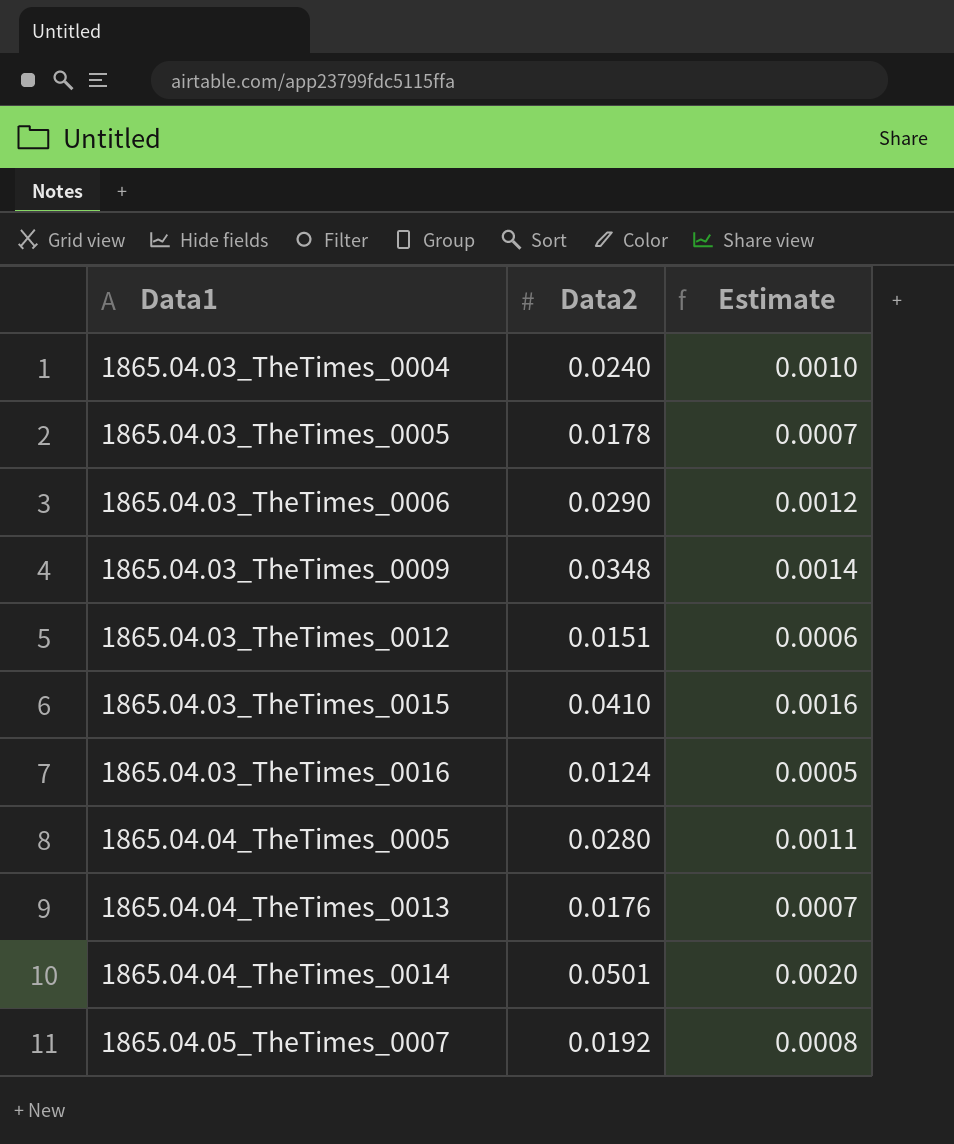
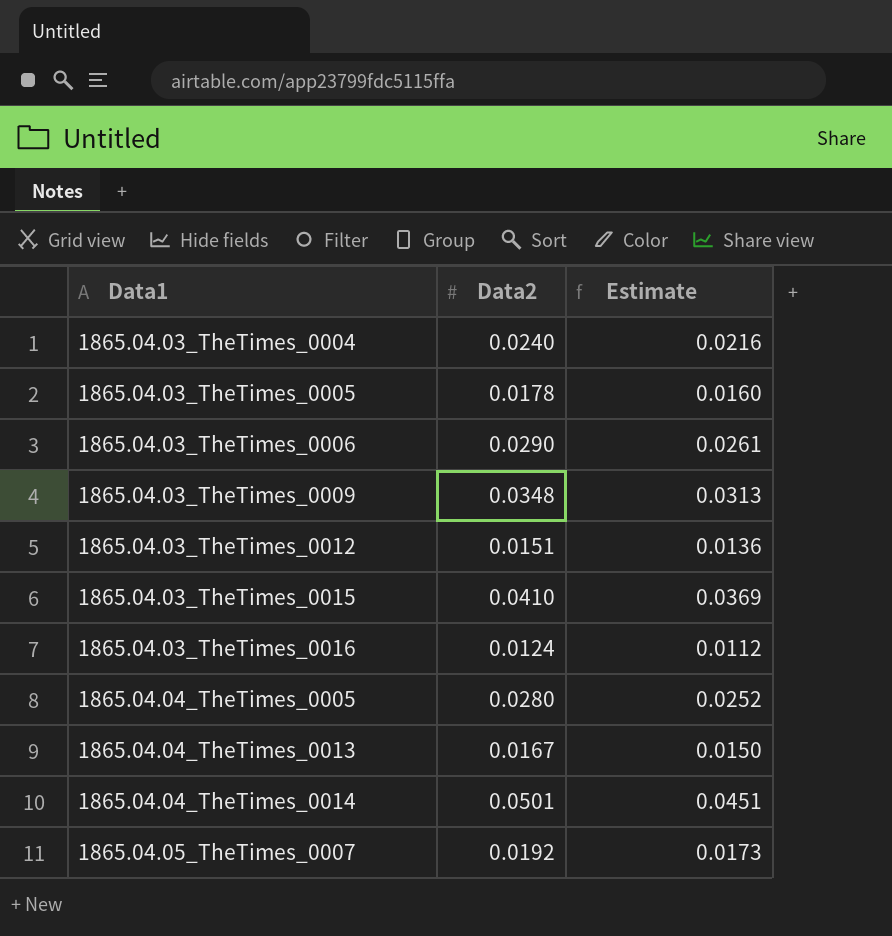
column Estimate | formula: [Data2] * 0.04 -> [Data2] * 0.9
1865.04.04_TheTimes_0013 | Data2: 0.0176 -> 0.0167

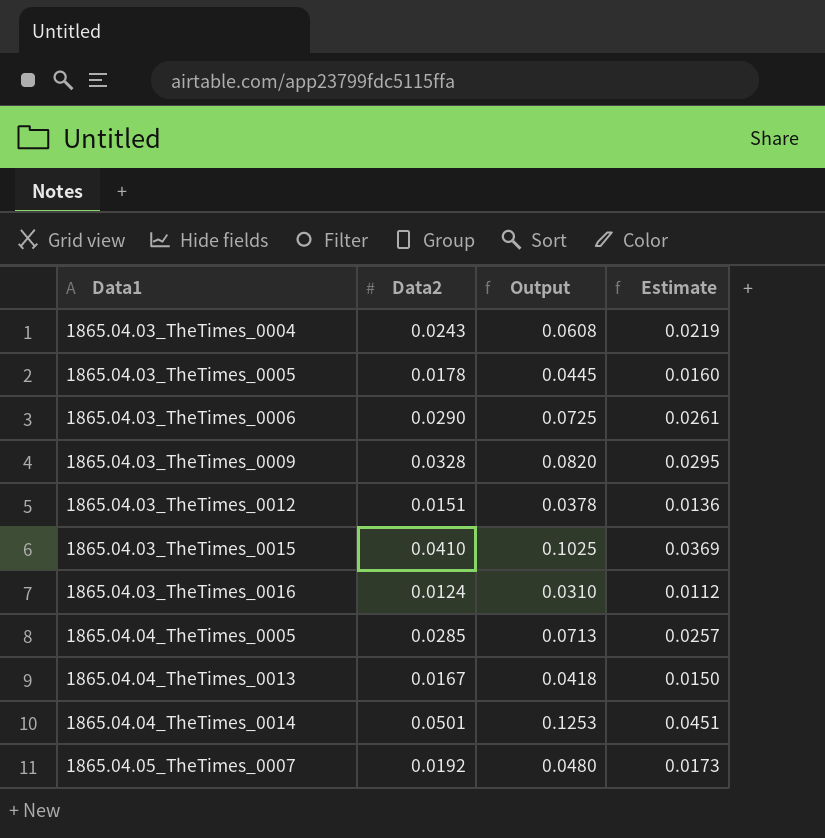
column Output | formula: none -> [Data2] * 2.5
1865.04.03_TheTimes_0004 | Data2: 0.0240 -> 0.0243
1865.04.03_TheTimes_0004 | Estimate: 0.0216 -> 0.0219
1865.04.03_TheTimes_0009 | Data2: 0.0348 -> 0.0328
1865.04.03_TheTimes_0009 | Estimate: 0.0313 -> 0.0295
1865.04.04_TheTimes_0005 | Data2: 0.0280 -> 0.0285
1865.04.04_TheTimes_0005 | Estimate: 0.0252 -> 0.0257

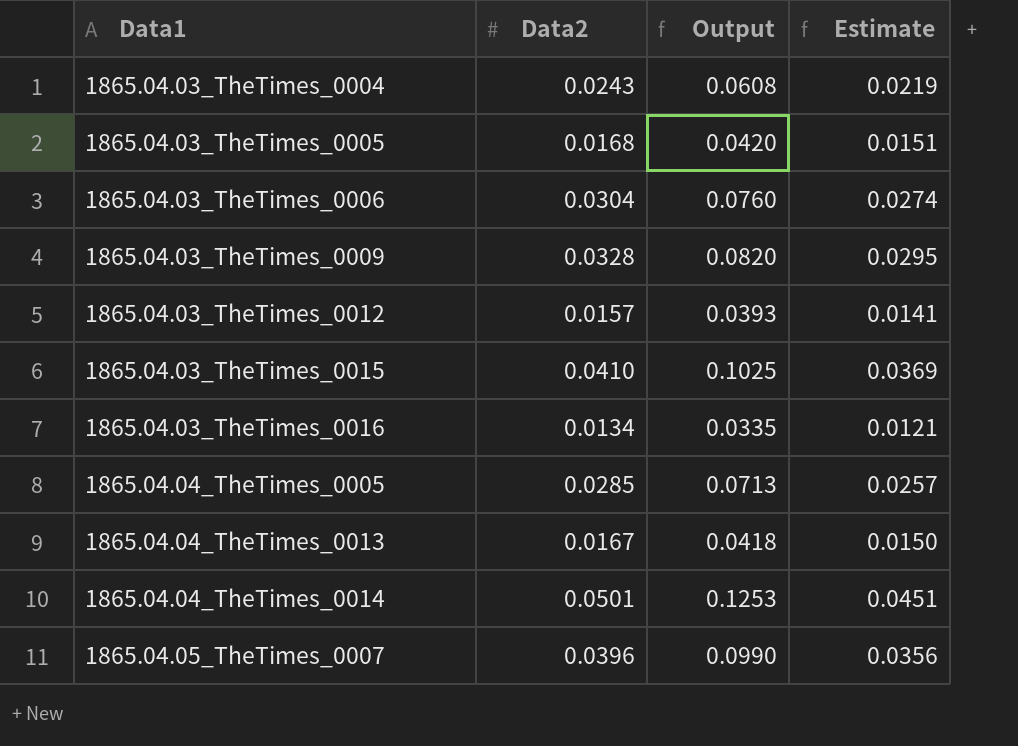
1865.04.03_TheTimes_0005 | Data2: 0.0178 -> 0.0168
1865.04.03_TheTimes_0005 | Output: 0.0445 -> 0.0420
1865.04.03_TheTimes_0005 | Estimate: 0.0160 -> 0.0151
1865.04.03_TheTimes_0006 | Data2: 0.0290 -> 0.0304
1865.04.03_TheTimes_0006 | Output: 0.0725 -> 0.0760
1865.04.03_TheTimes_0006 | Estimate: 0.0261 -> 0.0274
1865.04.03_TheTimes_0012 | Data2: 0.0151 -> 0.0157
1865.04.03_TheTimes_0012 | Output: 0.0378 -> 0.0393
1865.04.03_TheTimes_0012 | Estimate: 0.0136 -> 0.0141
1865.04.03_TheTimes_0016 | Data2: 0.0124 -> 0.0134
1865.04.03_TheTimes_0016 | Output: 0.0310 -> 0.0335
1865.04.03_TheTimes_0016 | Estimate: 0.0112 -> 0.0121
1865.04.05_TheTimes_0007 | Data2: 0.0192 -> 0.0396
1865.04.05_TheTimes_0007 | Output: 0.0480 -> 0.0990
1865.04.05_TheTimes_0007 | Estimate: 0.0173 -> 0.0356

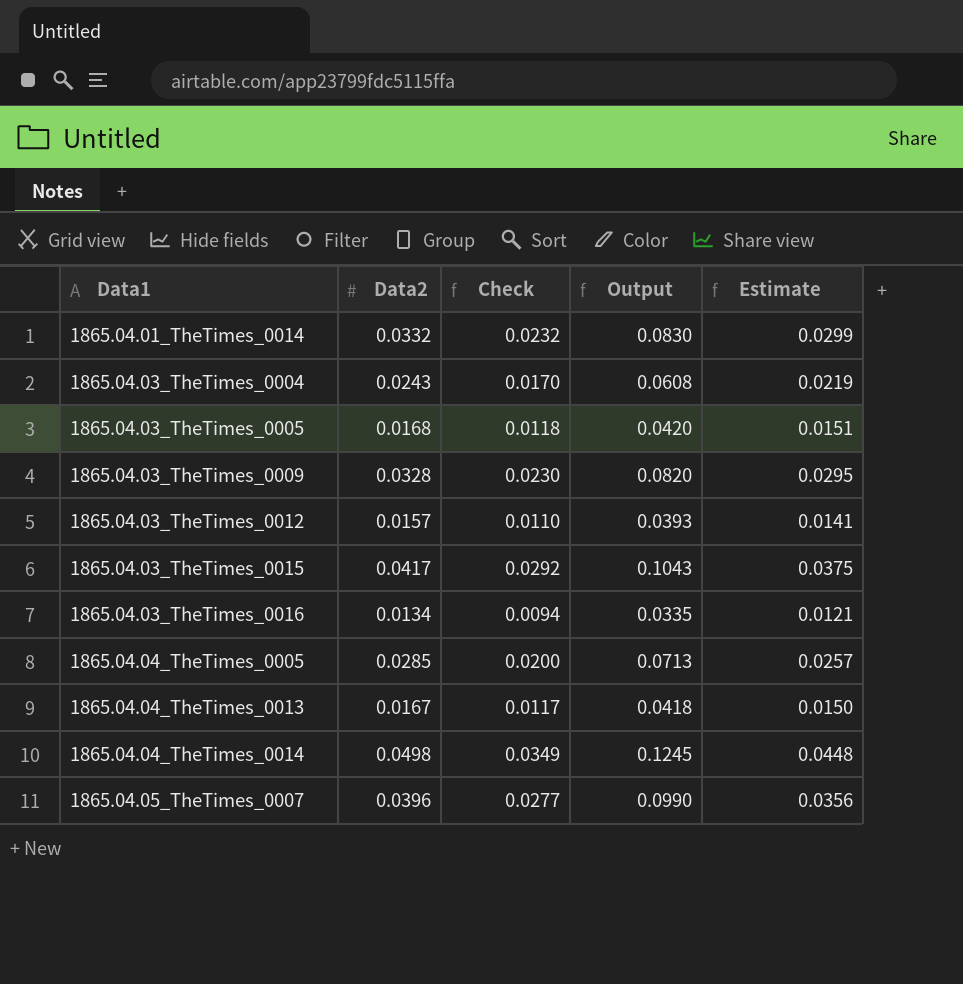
column Check | formula: none -> [Data2] * 0.7
row 1865.04.03_TheTimes_0006: 0.0304 | 0.0760 | 0.0274 -> none
row 1865.04.01_TheTimes_0014: none -> 0.0332 | 0.0232 | 0.0830 | 0.0299
1865.04.03_TheTimes_0015 | Data2: 0.0410 -> 0.0417
1865.04.03_TheTimes_0015 | Output: 0.1025 -> 0.1043
1865.04.03_TheTimes_0015 | Estimate: 0.0369 -> 0.0375
1865.04.04_TheTimes_0014 | Data2: 0.0501 -> 0.0498
1865.04.04_TheTimes_0014 | Output: 0.1253 -> 0.1245
1865.04.04_TheTimes_0014 | Estimate: 0.0451 -> 0.0448

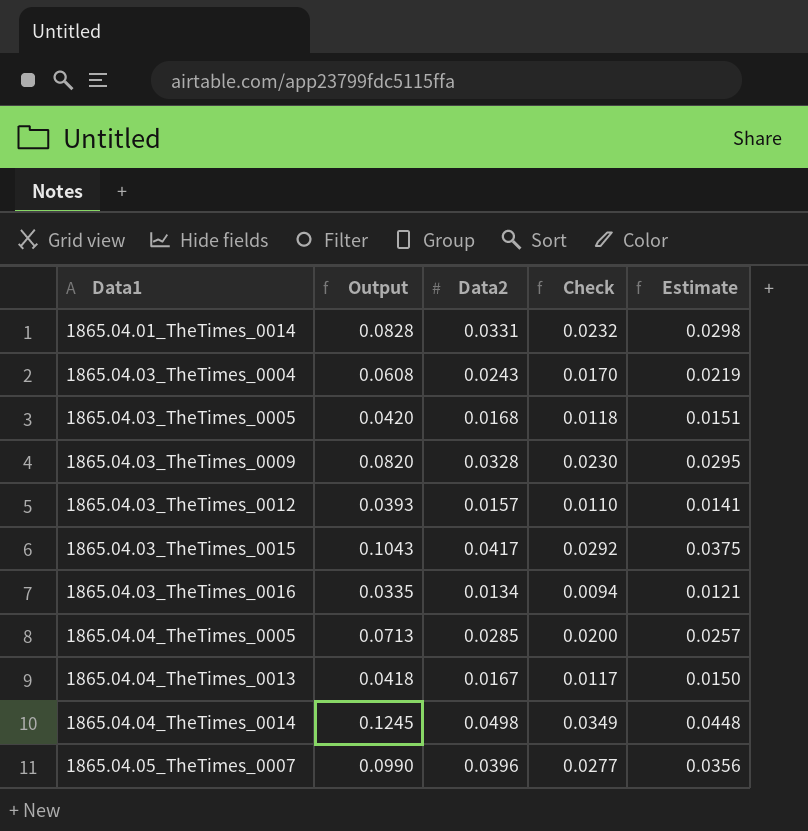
column Output | position: 4 -> 2
1865.04.01_TheTimes_0014 | Output: 0.0830 -> 0.0828
1865.04.01_TheTimes_0014 | Data2: 0.0332 -> 0.0331
1865.04.01_TheTimes_0014 | Estimate: 0.0299 -> 0.0298

